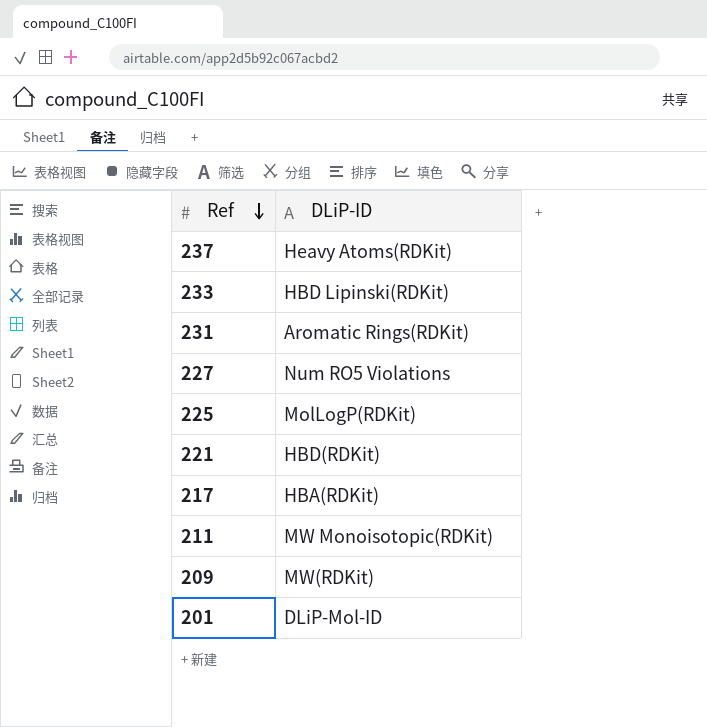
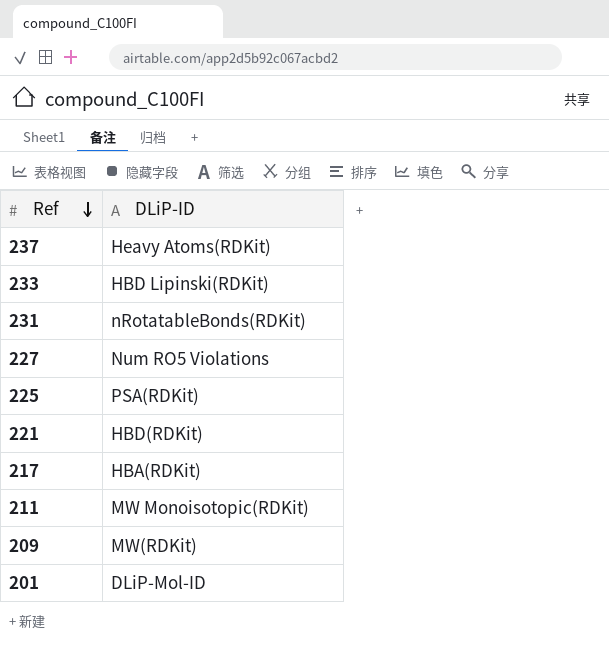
231 | DLiP-ID: Aromatic Rings(RDKit) -> nRotatableBonds(RDKit)
225 | DLiP-ID: MolLogP(RDKit) -> PSA(RDKit)

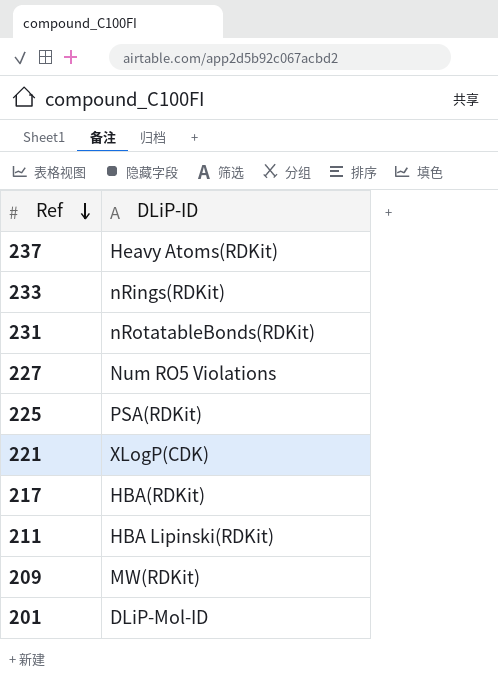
233 | DLiP-ID: HBD Lipinski(RDKit) -> nRings(RDKit)
221 | DLiP-ID: HBD(RDKit) -> XLogP(CDK)
211 | DLiP-ID: MW Monoisotopic(RDKit) -> HBA Lipinski(RDKit)

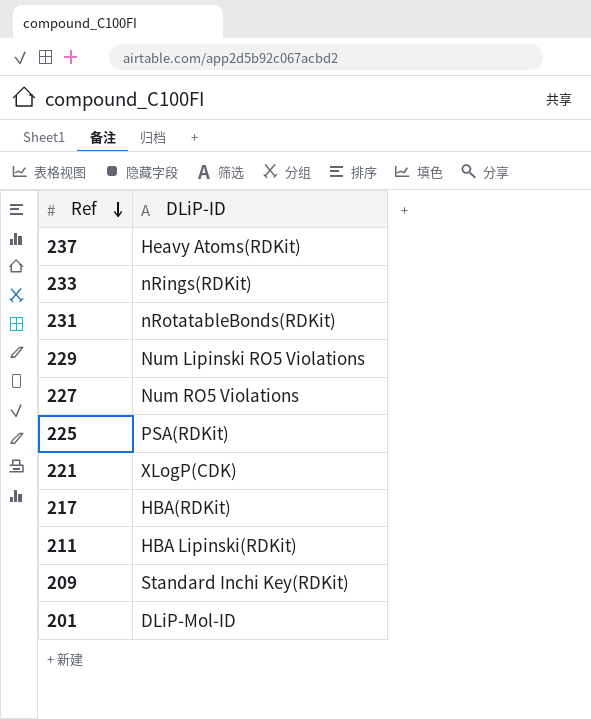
row 229: none -> Num Lipinski RO5 Violations
209 | DLiP-ID: MW(RDKit) -> Standard Inchi Key(RDKit)

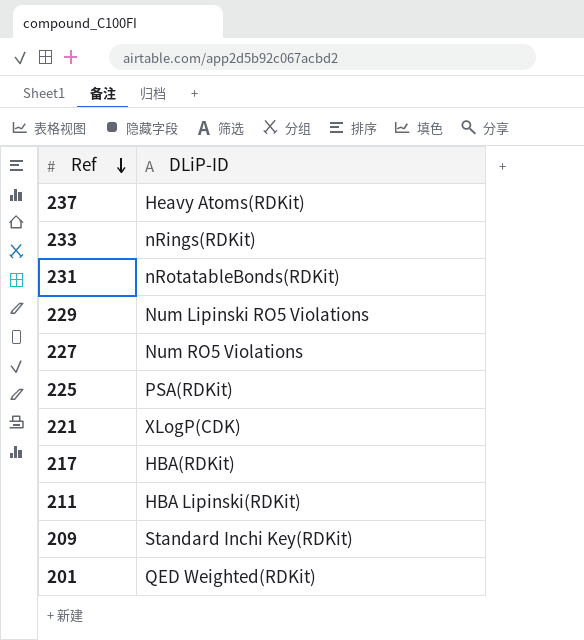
201 | DLiP-ID: DLiP-Mol-ID -> QED Weighted(RDKit)

